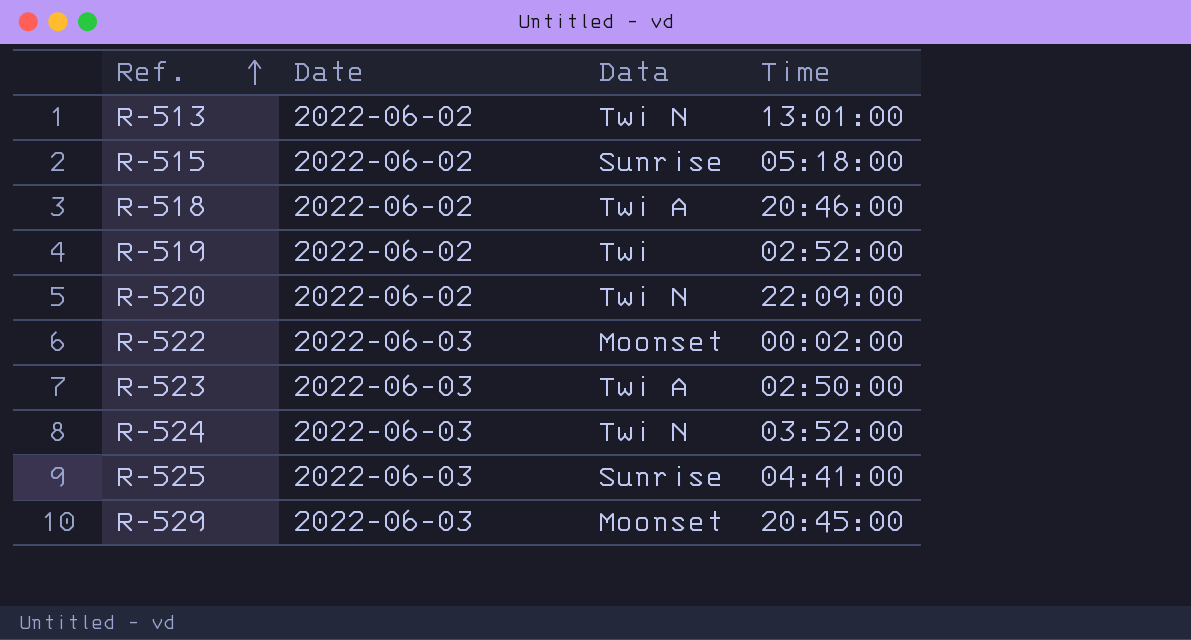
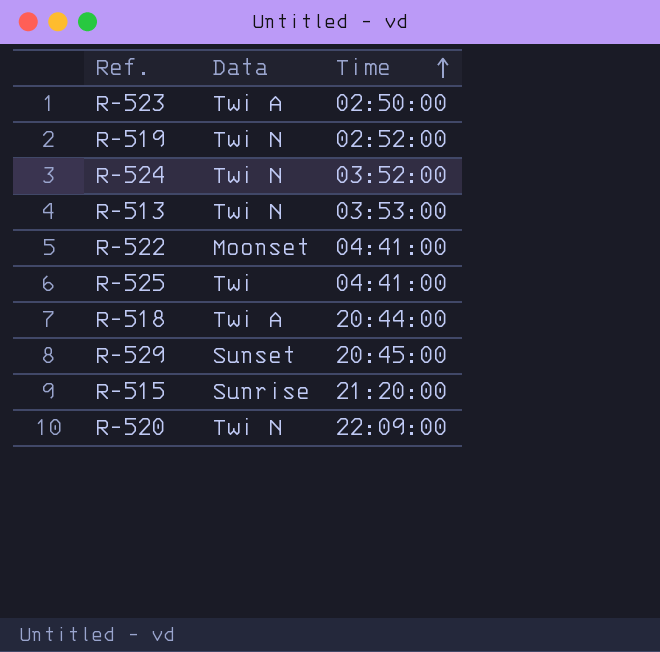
row order: Ref. ascending -> Time ascending
column Date | position: 2 -> none
R-519 | Data: Twi -> Twi N
R-513 | Time: 13:01:00 -> 03:53:00
R-522 | Time: 00:02:00 -> 04:41:00
R-525 | Data: Sunrise -> Twi
R-518 | Time: 20:46:00 -> 20:44:00
R-529 | Data: Moonset -> Sunset
R-515 | Time: 05:18:00 -> 21:20:00

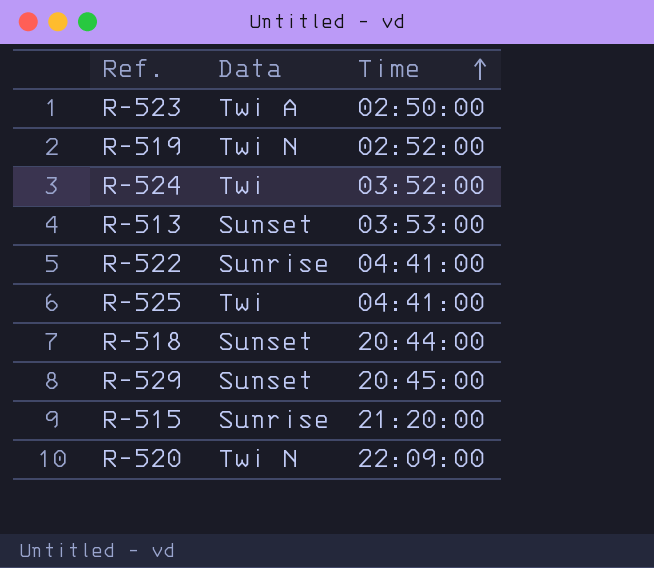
R-524 | Data: Twi N -> Twi
R-513 | Data: Twi N -> Sunset
R-522 | Data: Moonset -> Sunrise
R-518 | Data: Twi A -> Sunset

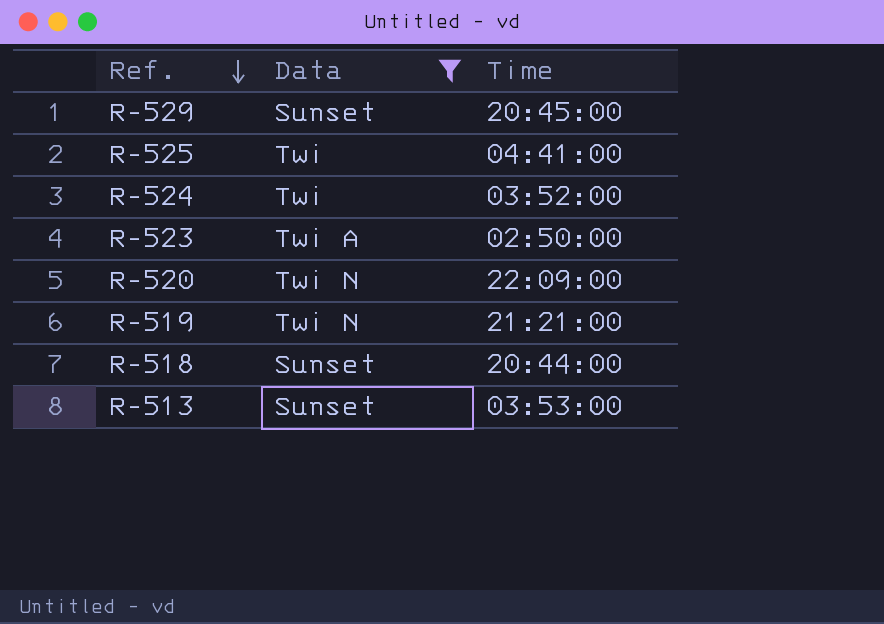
filter: none -> Data != Sunrise
row order: Time ascending -> Ref. descending
R-519 | Time: 02:52:00 -> 21:21:00

